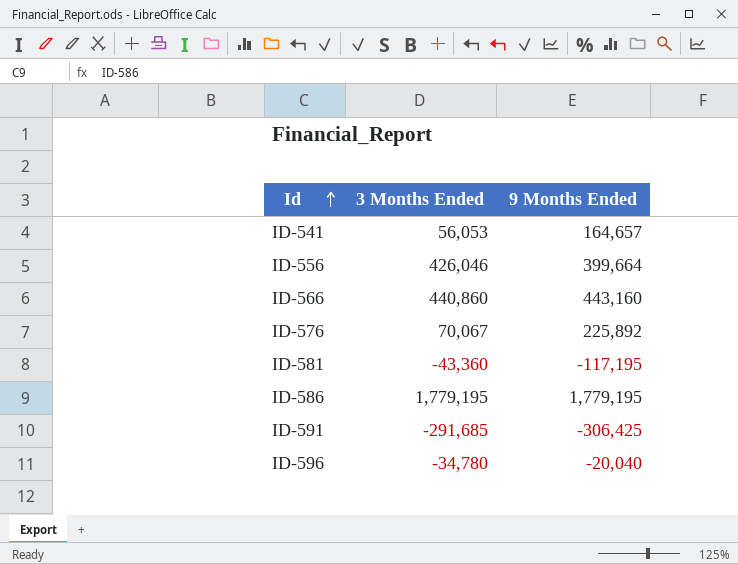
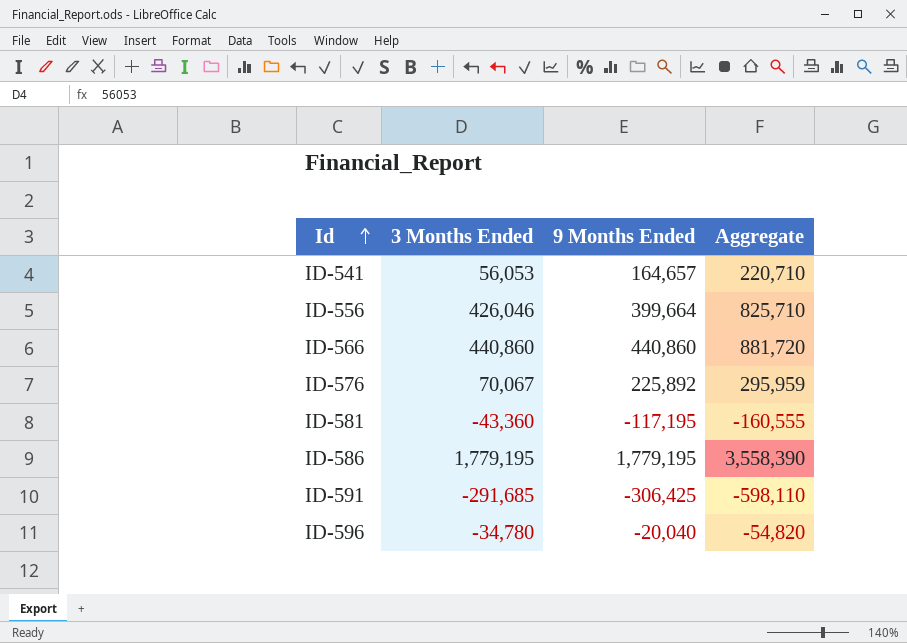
column Aggregate | formula: none -> [3 Months Ended] + [9 Months Ended]
ID-566 | 9 Months Ended: 443,160 -> 440,860

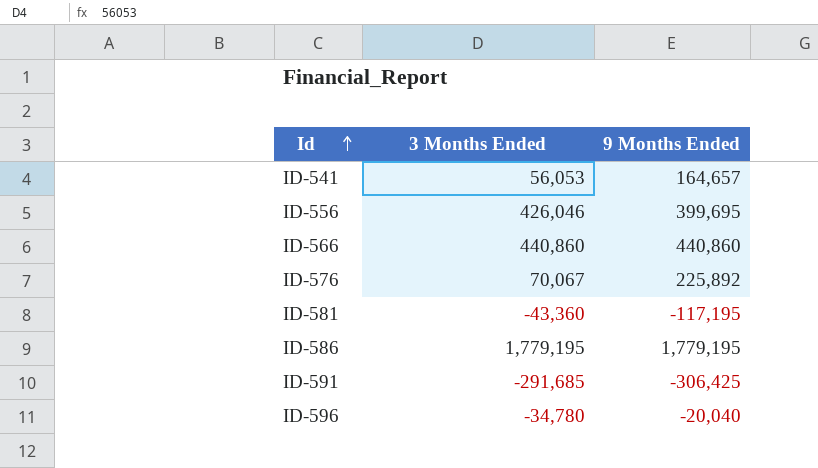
column Aggregate | formula: [3 Months Ended] + [9 Months Ended] -> none
ID-556 | 9 Months Ended: 399,664 -> 399,695

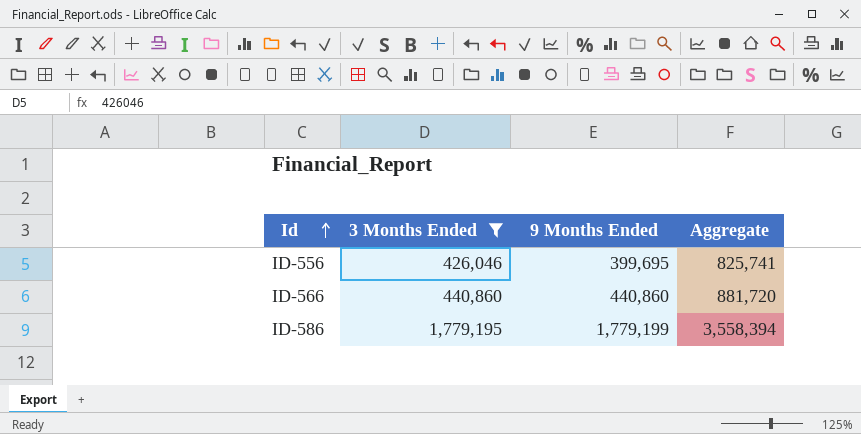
filter: none -> 3 Months Ended >= 426,046
column Aggregate | formula: none -> [3 Months Ended] + [9 Months Ended]
ID-586 | 9 Months Ended: 1,779,195 -> 1,779,199

